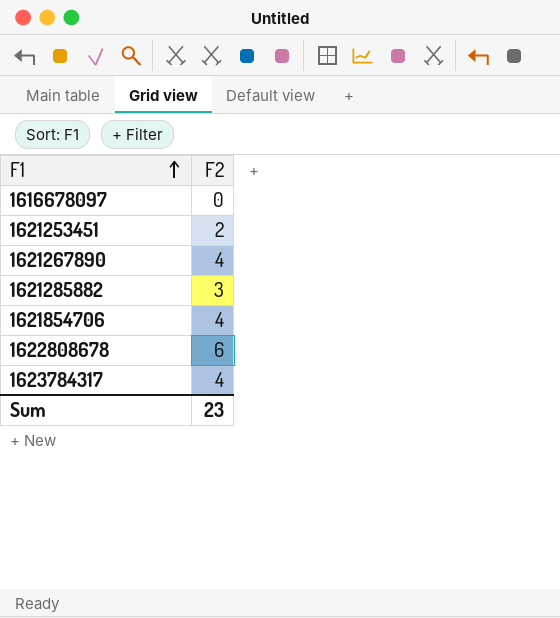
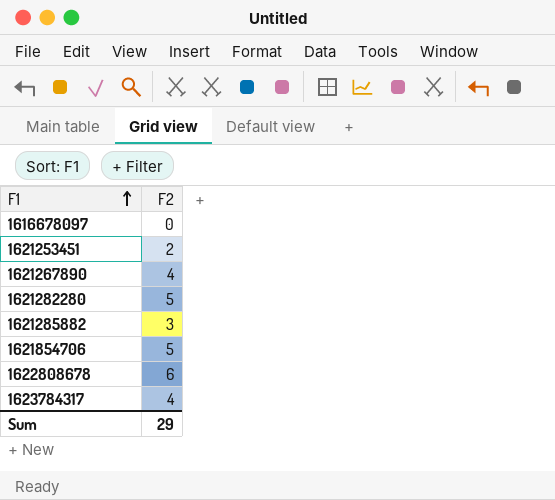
row 1621282280: none -> 5
1621854706 | F2: 4 -> 5
Sum | F2: 23 -> 29

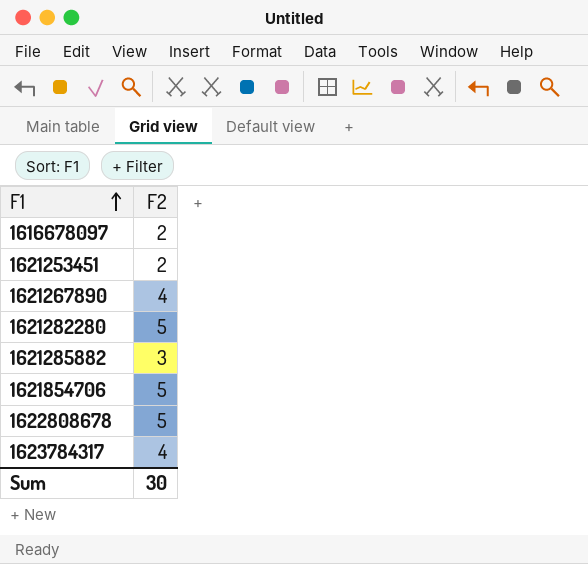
1616678097 | F2: 0 -> 2
1622808678 | F2: 6 -> 5
Sum | F2: 29 -> 30

